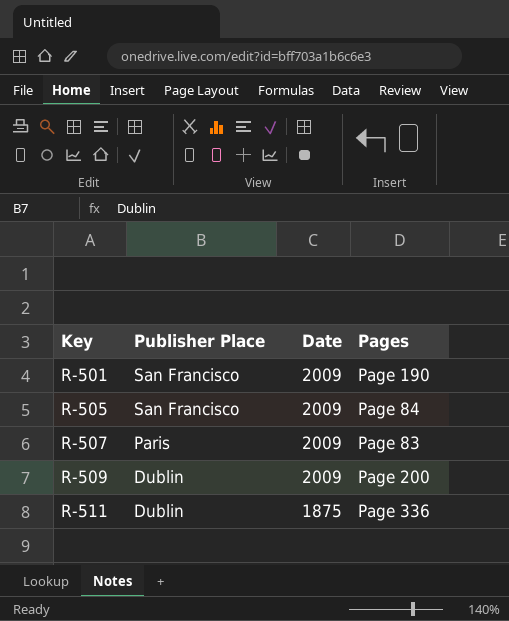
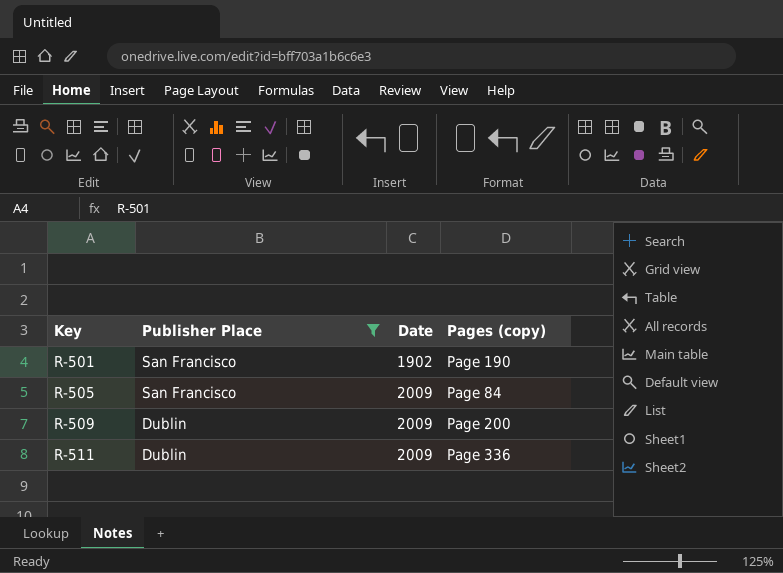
filter: none -> Publisher Place != Paris
column name: Pages -> Pages (copy)
R-501 | Date: 2009 -> 1902
R-511 | Date: 1875 -> 2009

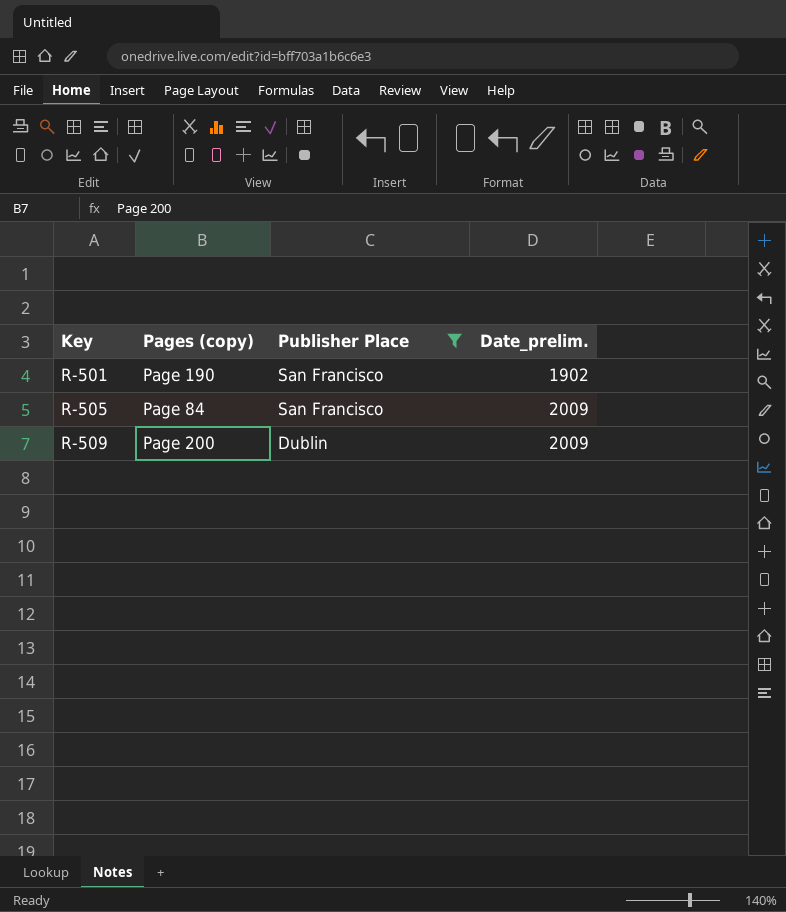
column Pages (copy) | position: 4 -> 2
column name: Date -> Date_prelim.
row R-511: Dublin | 2009 | Page 336 -> none

